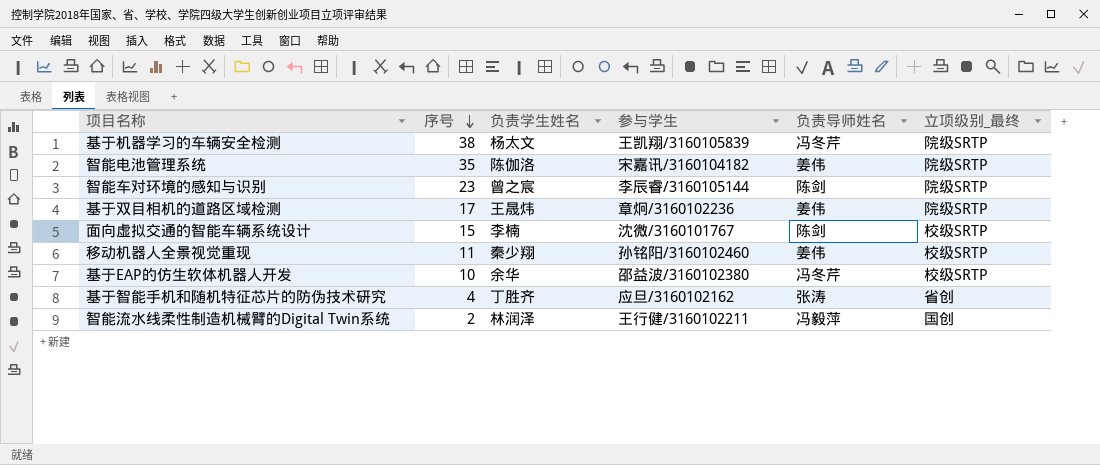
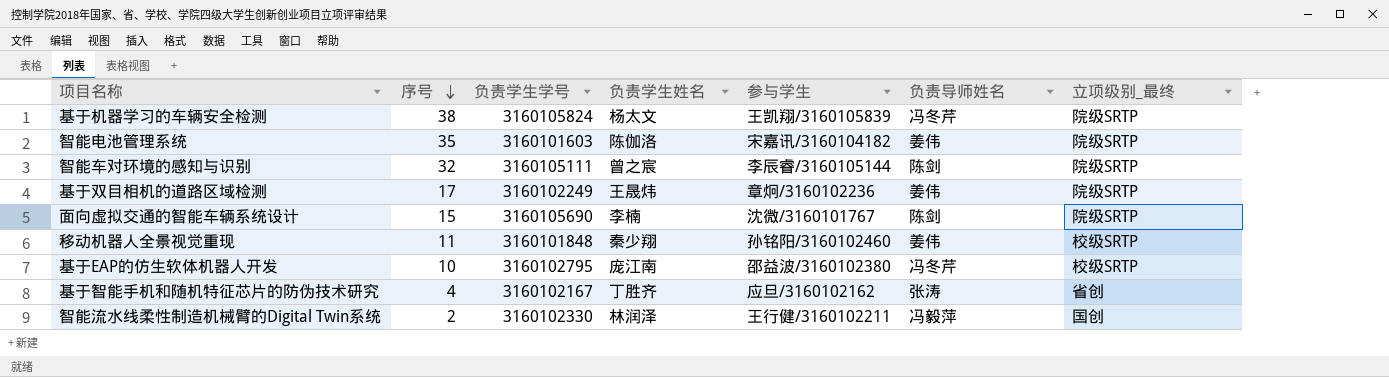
column 负责学生学号 | position: none -> 3
智能车对环境的感知与识别 | 序号: 23 -> 32
面向虚拟交通的智能车辆系统设计 | 立项级别_最终: 校级SRTP -> 院级SRTP
基于EAP的仿生软体机器人开发 | 负责学生姓名: 余华 -> 庞江南

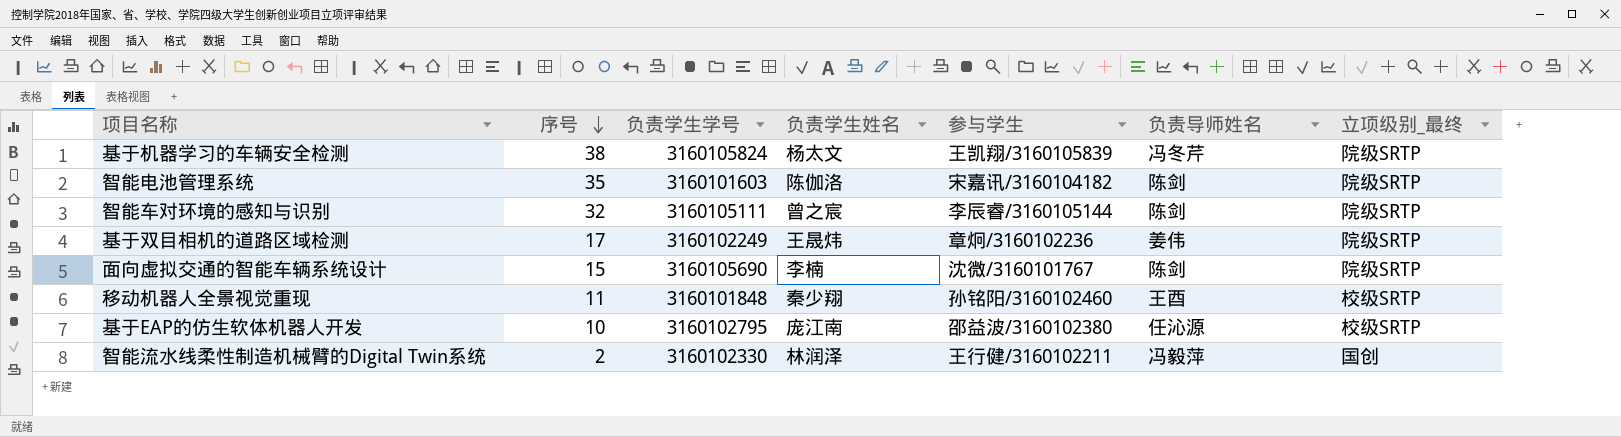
row 基于智能手机和随机特征芯片的防伪技术研究: 4 | 3160102167 | 丁胜齐 | 应旦/3160102162 | 张涛 | 省创 -> none
智能电池管理系统 | 负责导师姓名: 姜伟 -> 陈剑
移动机器人全景视觉重现 | 负责导师姓名: 姜伟 -> 王酉
基于EAP的仿生软体机器人开发 | 负责导师姓名: 冯冬芹 -> 任沁源

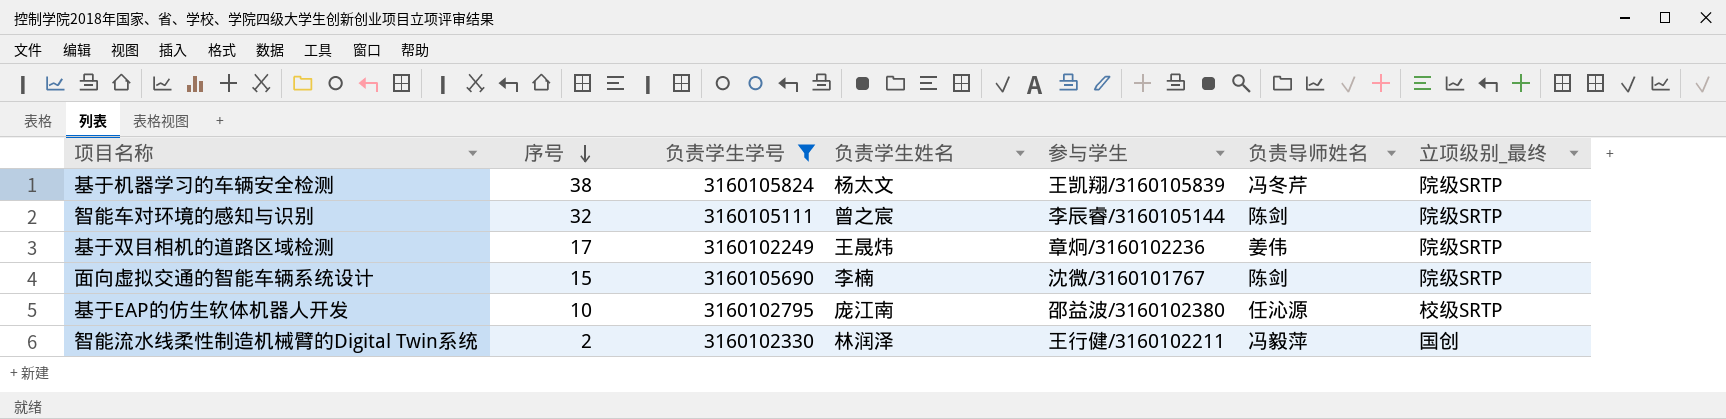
filter: none -> 负责学生学号 >= 3160102249

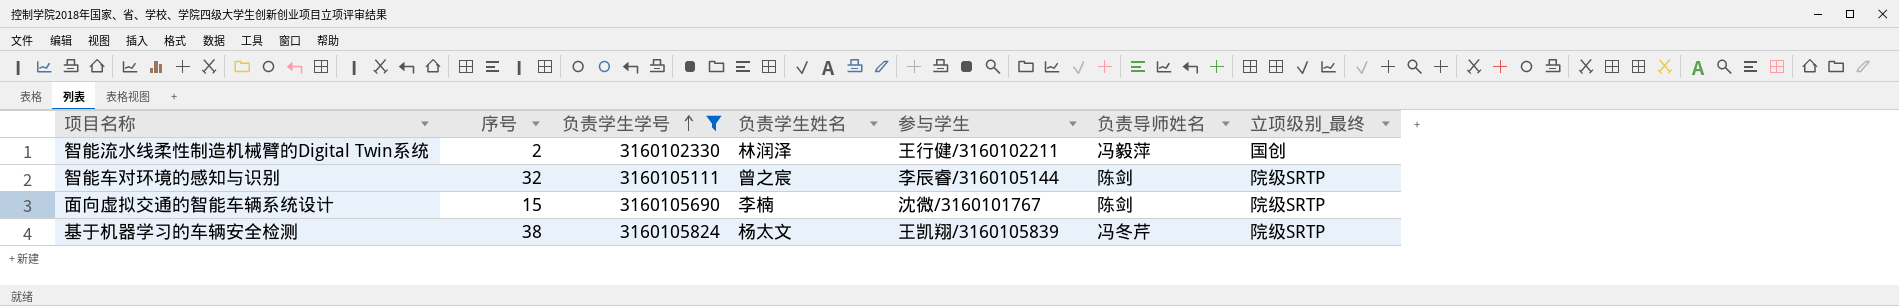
row order: 序号 descending -> 负责学生学号 ascending
row 基于双目相机的道路区域检测: 17 | 3160102249 | 王晟炜 | 章炯/3160102236 | 姜伟 | 院级SRTP -> none
row 基于EAP的仿生软体机器人开发: 10 | 3160102795 | 庞江南 | 邵益波/3160102380 | 任沁源 | 校级SRTP -> none

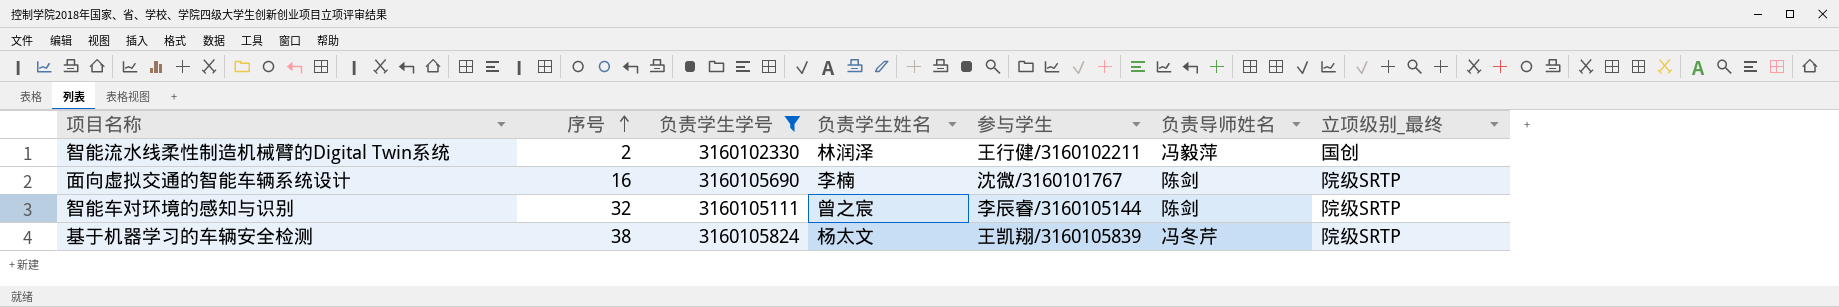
row order: 负责学生学号 ascending -> 序号 ascending
面向虚拟交通的智能车辆系统设计 | 序号: 15 -> 16

